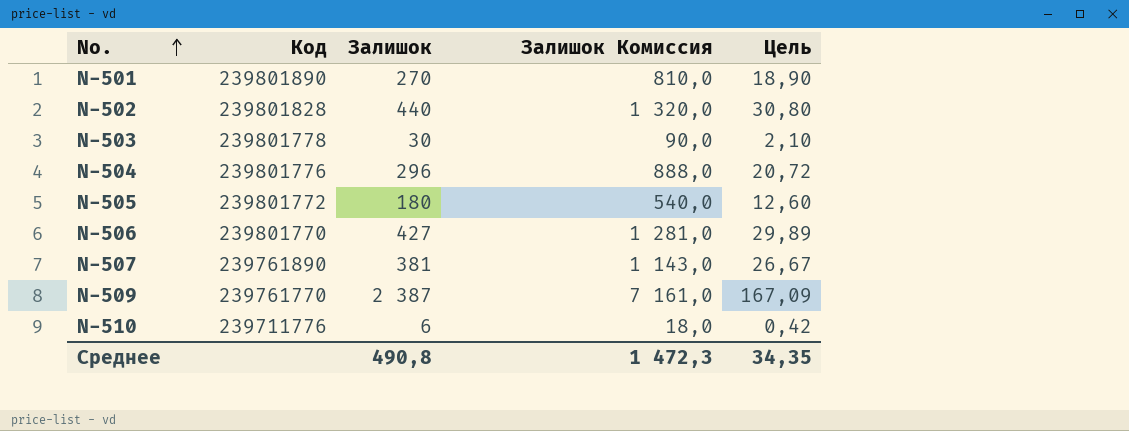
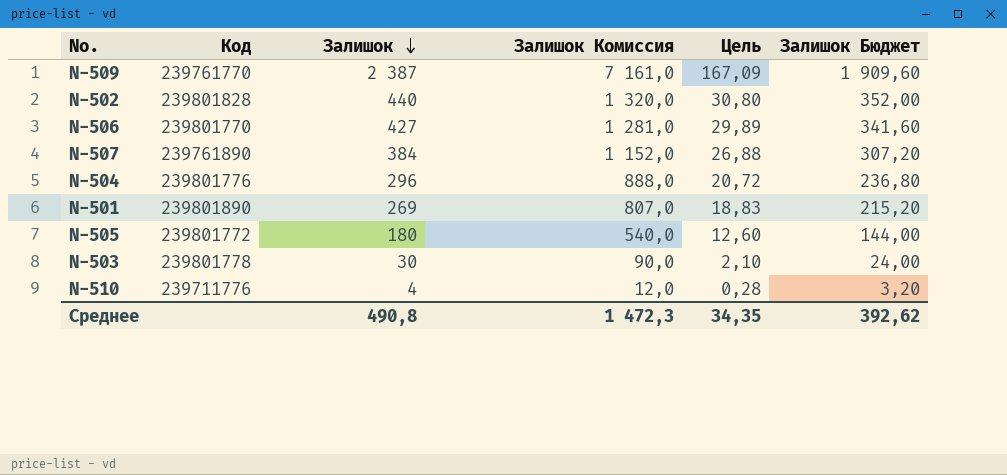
row order: No. ascending -> Залишок descending
column Залишок Бюджет | formula: none -> [Залишок] * 0,8
N-507 | Залишок: 381 -> 384
N-507 | Залишок Комиссия: 1 143,0 -> 1 152,0
N-507 | Цель: 26,67 -> 26,88
N-501 | Залишок: 270 -> 269
N-501 | Залишок Комиссия: 810,0 -> 807,0
N-501 | Цель: 18,90 -> 18,83
N-510 | Залишок: 6 -> 4
N-510 | Залишок Комиссия: 18,0 -> 12,0
N-510 | Цель: 0,42 -> 0,28

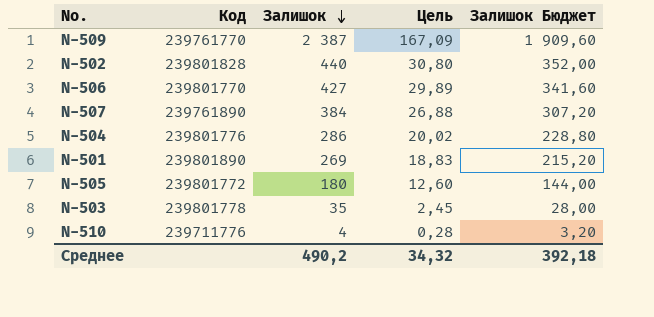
column Залишок Комиссия | formula: [Залишок] * 3 -> none
N-504 | Залишок: 296 -> 286
N-504 | Цель: 20,72 -> 20,02
N-504 | Залишок Бюджет: 236,80 -> 228,80
N-503 | Залишок: 30 -> 35
N-503 | Цель: 2,10 -> 2,45
N-503 | Залишок Бюджет: 24,00 -> 28,00
Среднее | Залишок: 490,8 -> 490,2
Среднее | Цель: 34,35 -> 34,32
Среднее | Залишок Бюджет: 392,62 -> 392,18

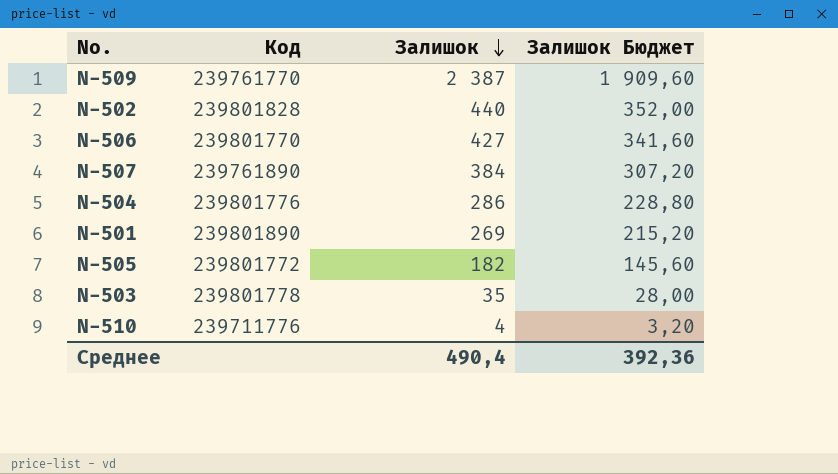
column Цель | formula: [Залишок] * 0,07 -> none
N-505 | Залишок: 180 -> 182
N-505 | Залишок Бюджет: 144,00 -> 145,60
Среднее | Залишок: 490,2 -> 490,4
Среднее | Залишок Бюджет: 392,18 -> 392,36

